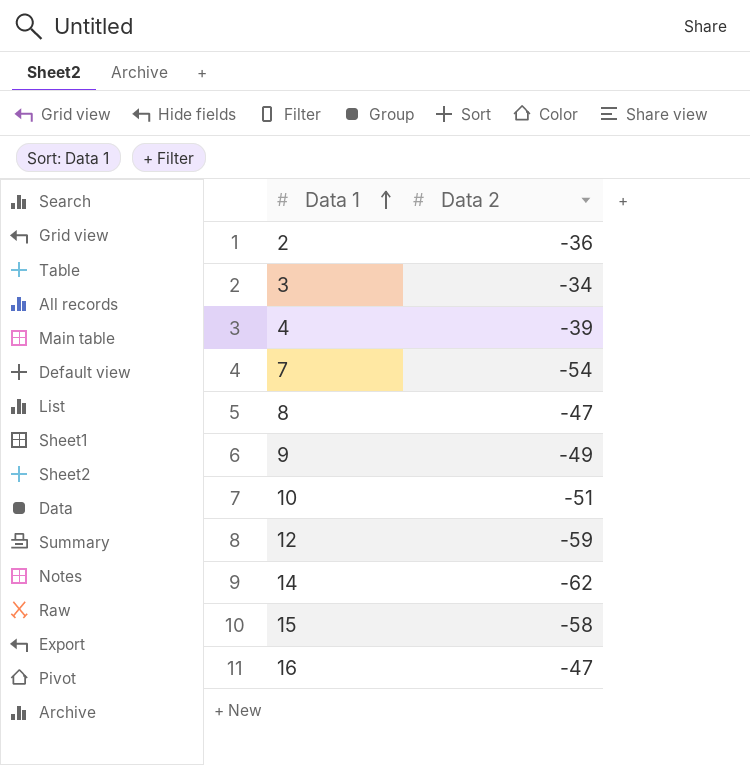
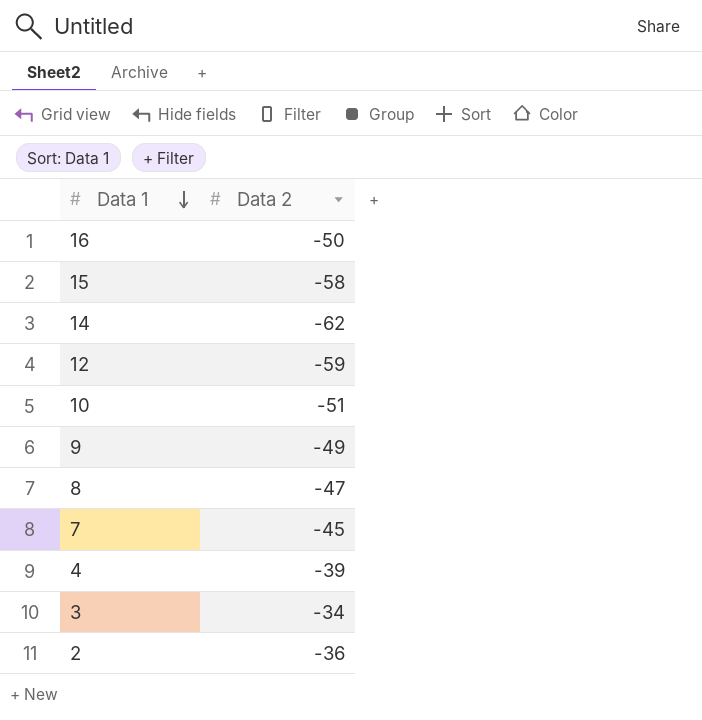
row order: Data 1 ascending -> Data 1 descending
16 | Data 2: -47 -> -50
7 | Data 2: -54 -> -45

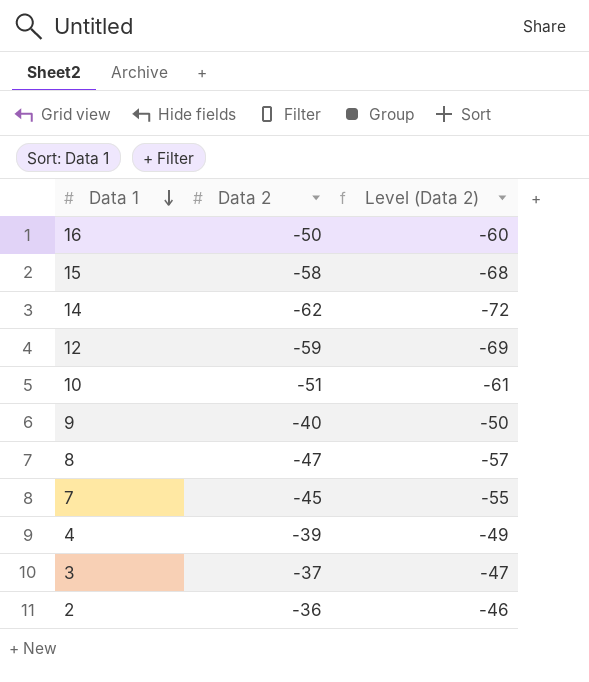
column Level (Data 2) | formula: none -> [Data 2] - 10
9 | Data 2: -49 -> -40
3 | Data 2: -34 -> -37

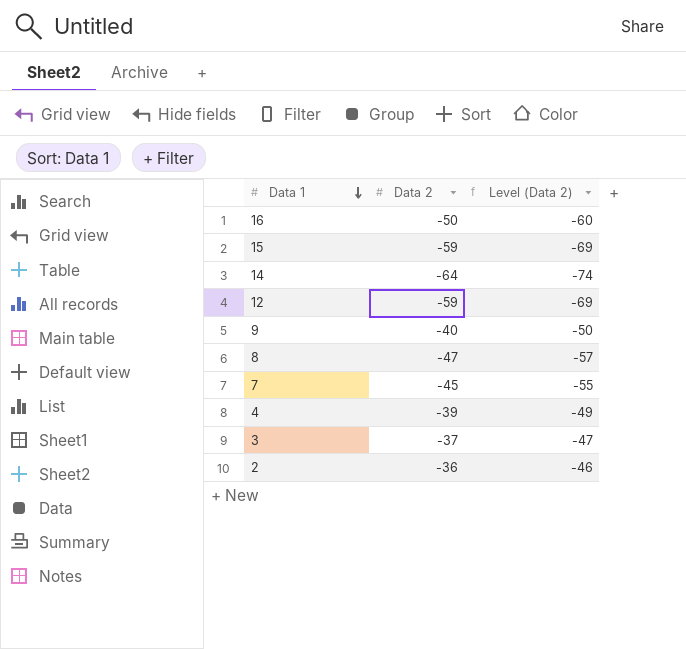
row 10: -51 | -61 -> none
15 | Data 2: -58 -> -59
15 | Level (Data 2): -68 -> -69
14 | Data 2: -62 -> -64
14 | Level (Data 2): -72 -> -74

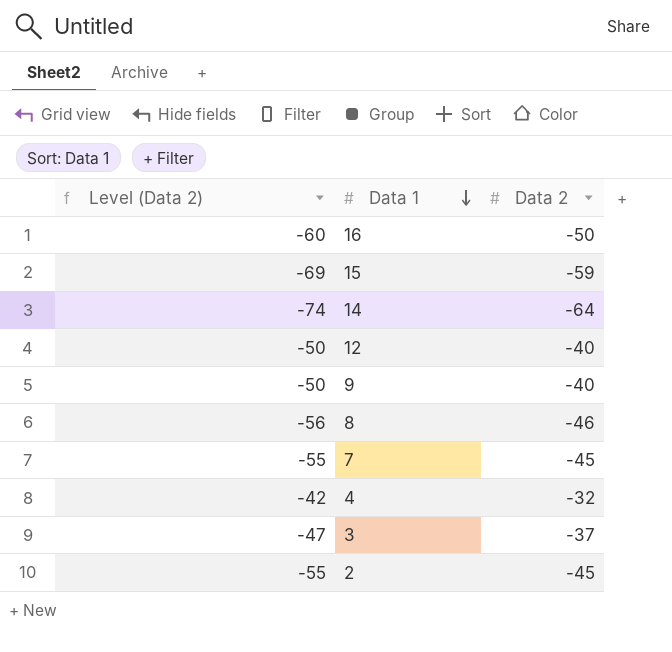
column Level (Data 2) | position: 3 -> 1
12 | Level (Data 2): -69 -> -50
12 | Data 2: -59 -> -40
8 | Level (Data 2): -57 -> -56
8 | Data 2: -47 -> -46
4 | Level (Data 2): -49 -> -42
4 | Data 2: -39 -> -32
2 | Level (Data 2): -46 -> -55
2 | Data 2: -36 -> -45

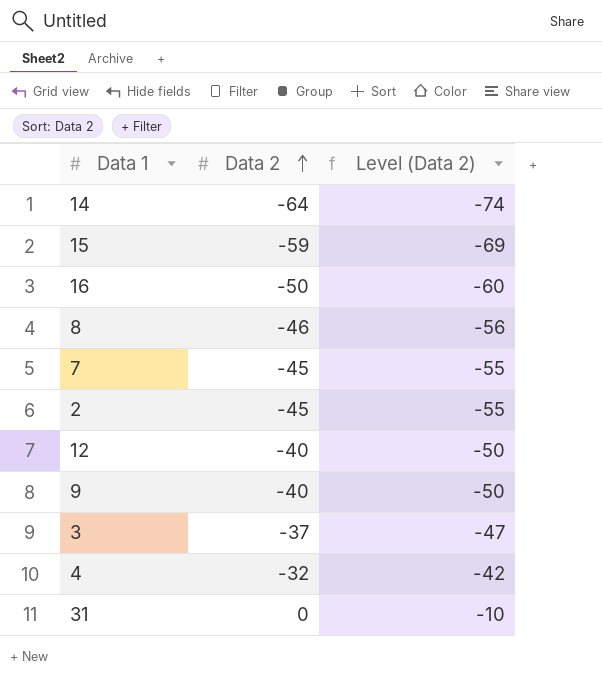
row order: Data 1 descending -> Data 2 ascending
column Level (Data 2) | position: 1 -> 3
row 31: none -> 0 | -10

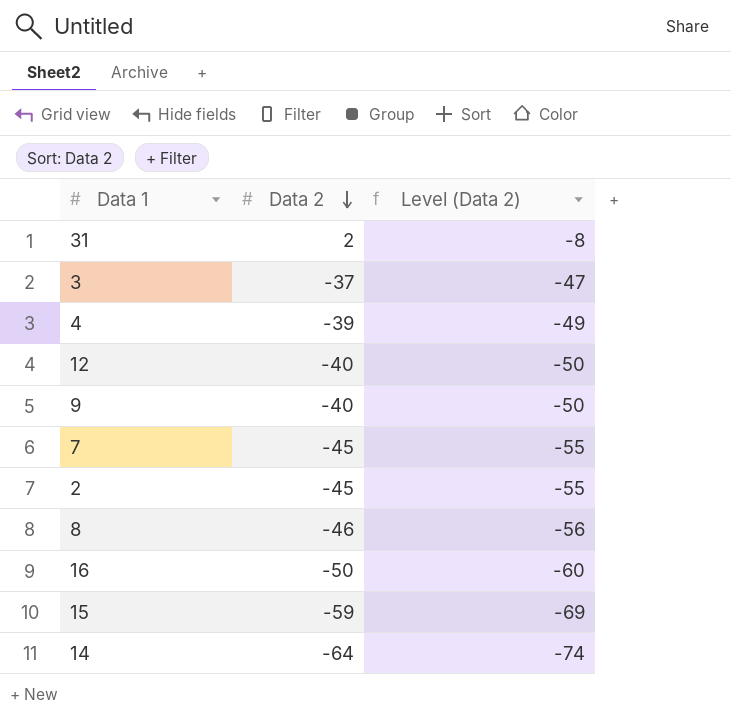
row order: Data 2 ascending -> Data 2 descending
31 | Data 2: 0 -> 2
31 | Level (Data 2): -10 -> -8
4 | Data 2: -32 -> -39
4 | Level (Data 2): -42 -> -49

